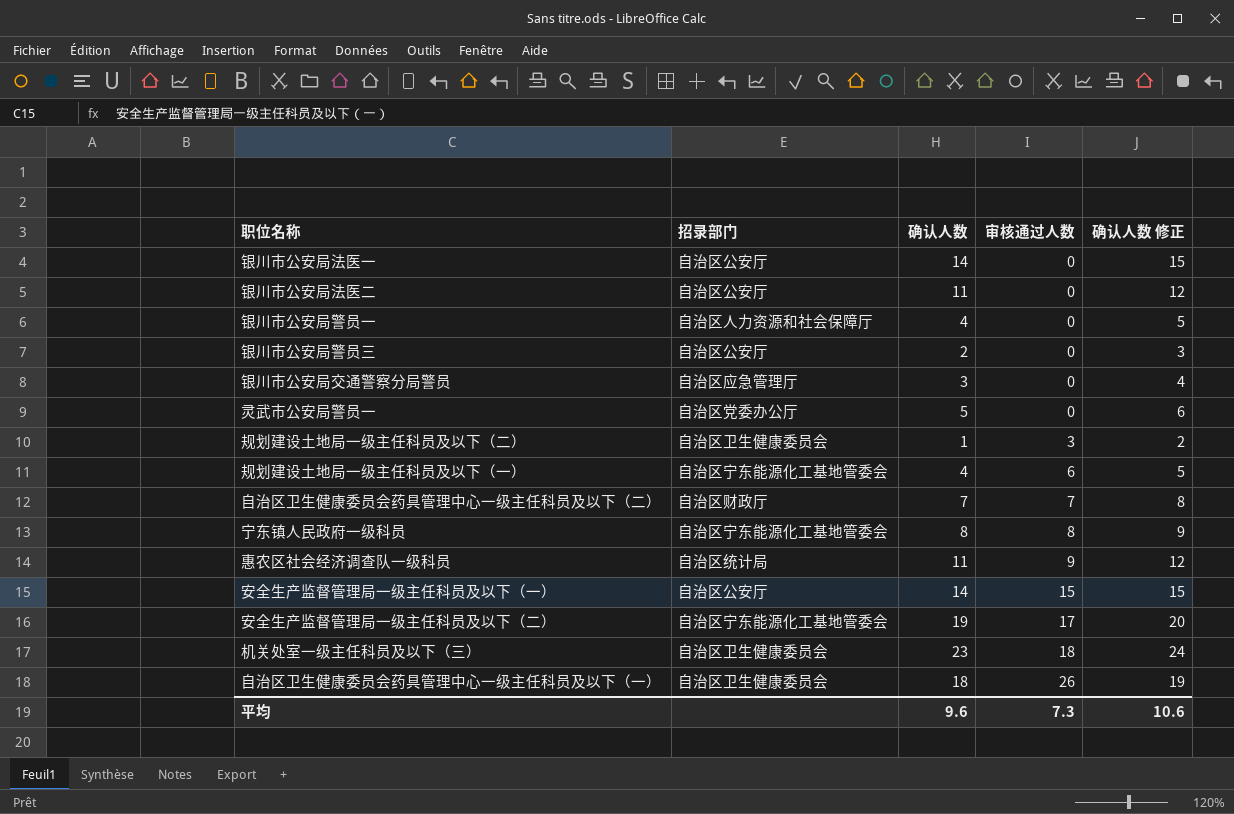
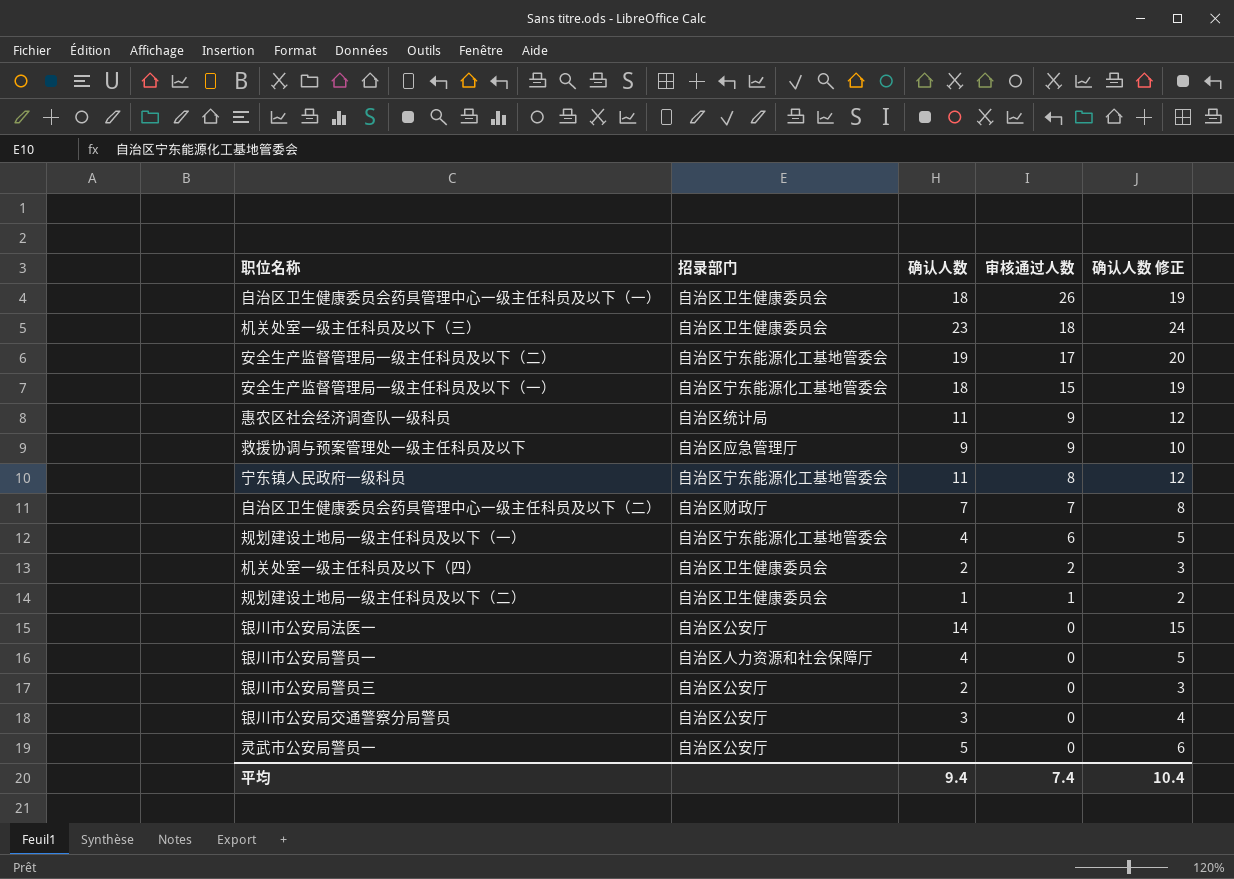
row order: 审核通过人数 ascending -> 审核通过人数 descending
row 银川市公安局法医二: 自治区公安厅 | 11 | 0 | 12 -> none
安全生产监督管理局一级主任科员及以下（一） | 招录部门: 自治区公安厅 -> 自治区宁东能源化工基地管委会
安全生产监督管理局一级主任科员及以下（一） | 确认人数: 14 -> 18
安全生产监督管理局一级主任科员及以下（一） | 确认人数 修正: 15 -> 19
row 救援协调与预案管理处一级主任科员及以下: none -> 自治区应急管理厅 | 9 | 9 | 10
宁东镇人民政府一级科员 | 确认人数: 8 -> 11
宁东镇人民政府一级科员 | 确认人数 修正: 9 -> 12
row 机关处室一级主任科员及以下（四）: none -> 自治区卫生健康委员会 | 2 | 2 | 3
规划建设土地局一级主任科员及以下（二） | 审核通过人数: 3 -> 1
银川市公安局交通警察分局警员 | 招录部门: 自治区应急管理厅 -> 自治区公安厅
灵武市公安局警员一 | 招录部门: 自治区党委办公厅 -> 自治区公安厅
平均 | 确认人数: 9.6 -> 9.4
平均 | 审核通过人数: 7.3 -> 7.4
平均 | 确认人数 修正: 10.6 -> 10.4

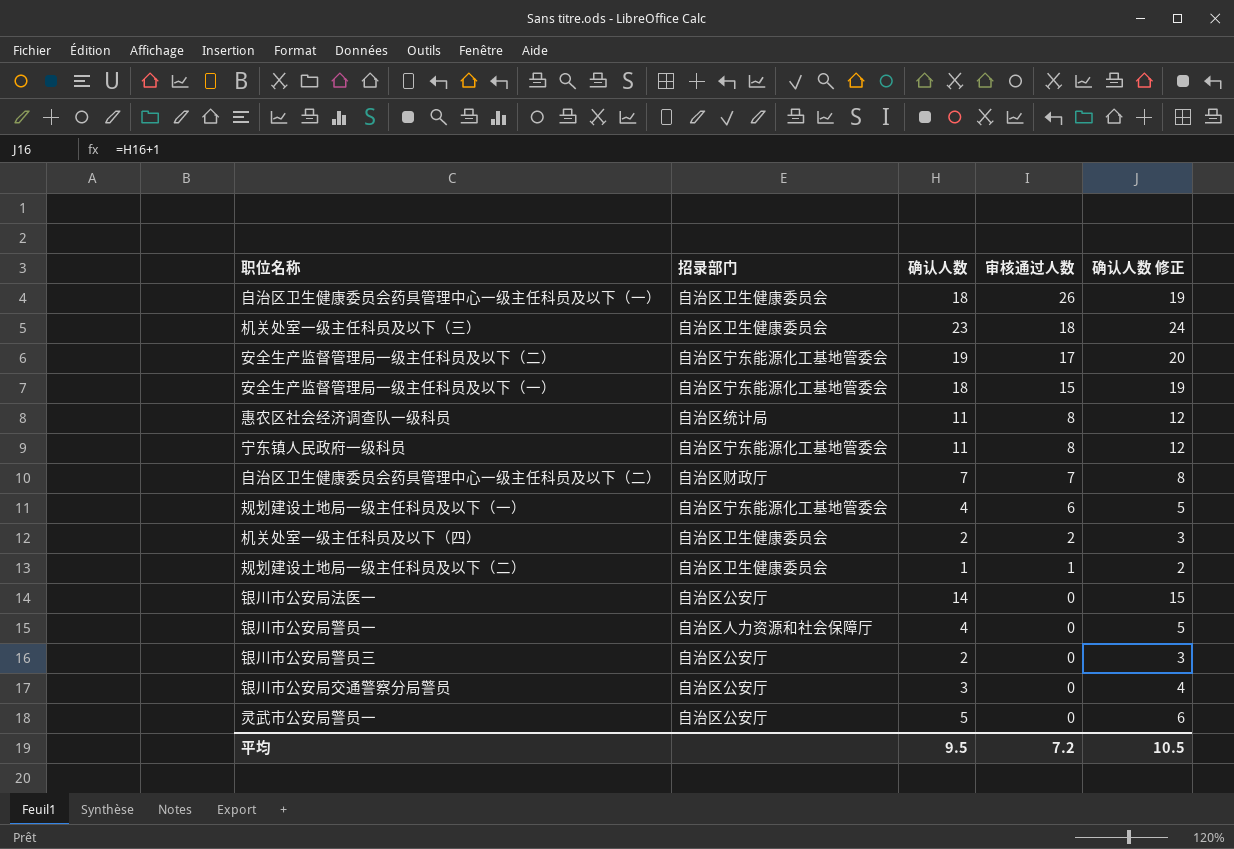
row 救援协调与预案管理处一级主任科员及以下: 自治区应急管理厅 | 9 | 9 | 10 -> none
惠农区社会经济调查队一级科员 | 审核通过人数: 9 -> 8
平均 | 确认人数: 9.4 -> 9.5
平均 | 审核通过人数: 7.4 -> 7.2
平均 | 确认人数 修正: 10.4 -> 10.5

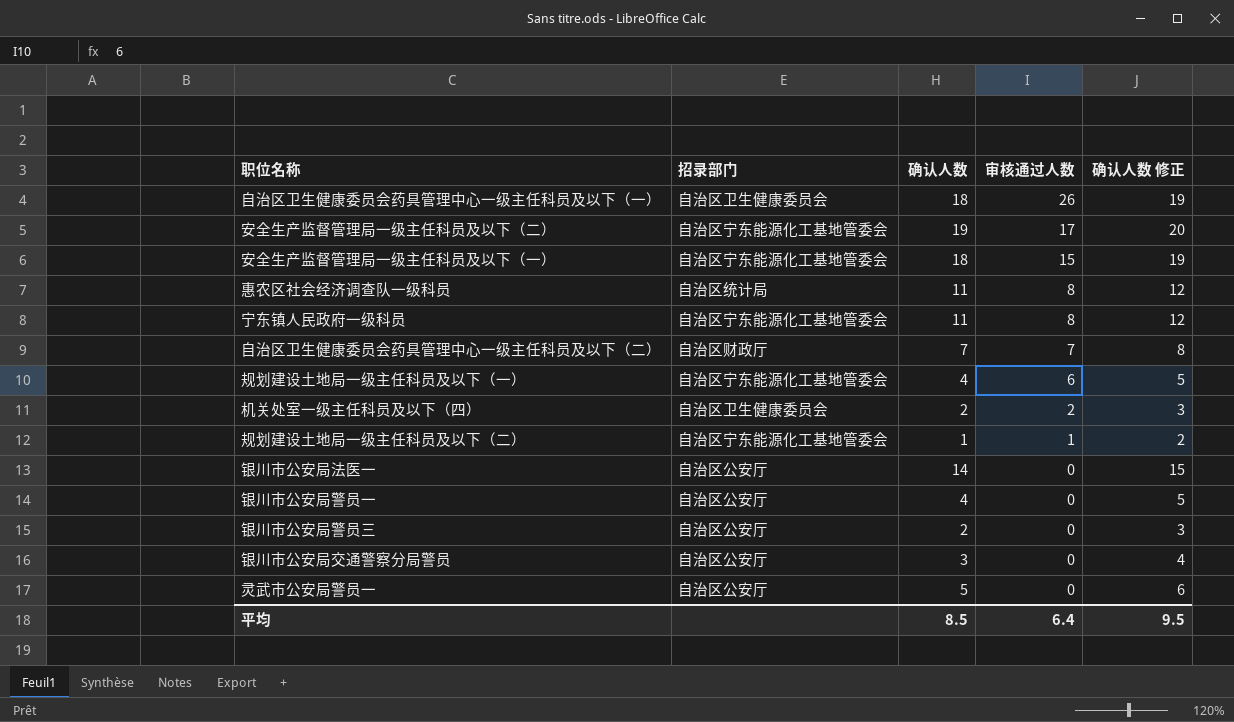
row 机关处室一级主任科员及以下（三）: 自治区卫生健康委员会 | 23 | 18 | 24 -> none
规划建设土地局一级主任科员及以下（二） | 招录部门: 自治区卫生健康委员会 -> 自治区宁东能源化工基地管委会
银川市公安局警员一 | 招录部门: 自治区人力资源和社会保障厅 -> 自治区公安厅
平均 | 确认人数: 9.5 -> 8.5
平均 | 审核通过人数: 7.2 -> 6.4
平均 | 确认人数 修正: 10.5 -> 9.5

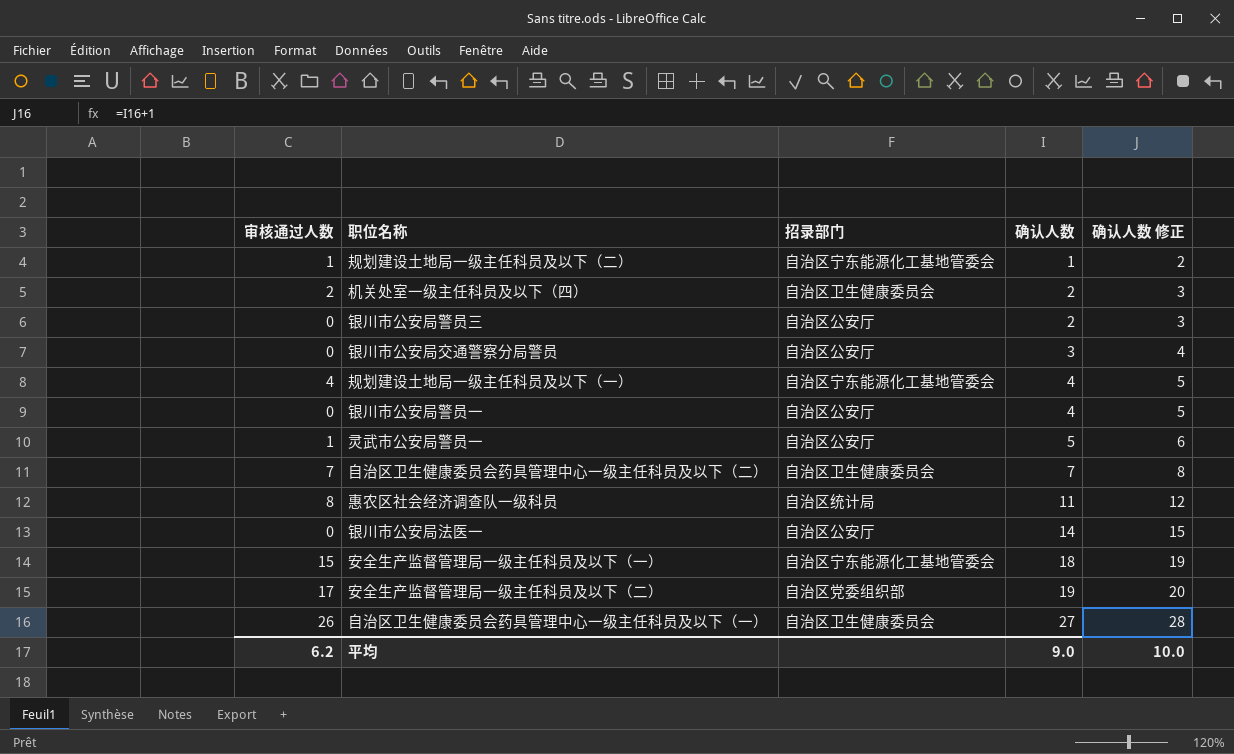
row order: 审核通过人数 descending -> 确认人数 ascending
column 审核通过人数 | position: 4 -> 1
row 宁东镇人民政府一级科员: 自治区宁东能源化工基地管委会 | 11 | 8 | 12 -> none
规划建设土地局一级主任科员及以下（一） | 审核通过人数: 6 -> 4
灵武市公安局警员一 | 审核通过人数: 0 -> 1
自治区卫生健康委员会药具管理中心一级主任科员及以下（二） | 招录部门: 自治区财政厅 -> 自治区卫生健康委员会
安全生产监督管理局一级主任科员及以下（二） | 招录部门: 自治区宁东能源化工基地管委会 -> 自治区党委组织部
自治区卫生健康委员会药具管理中心一级主任科员及以下（一） | 确认人数: 18 -> 27
自治区卫生健康委员会药具管理中心一级主任科员及以下（一） | 确认人数 修正: 19 -> 28
平均 | 审核通过人数: 6.4 -> 6.2
平均 | 确认人数: 8.5 -> 9.0
平均 | 确认人数 修正: 9.5 -> 10.0

